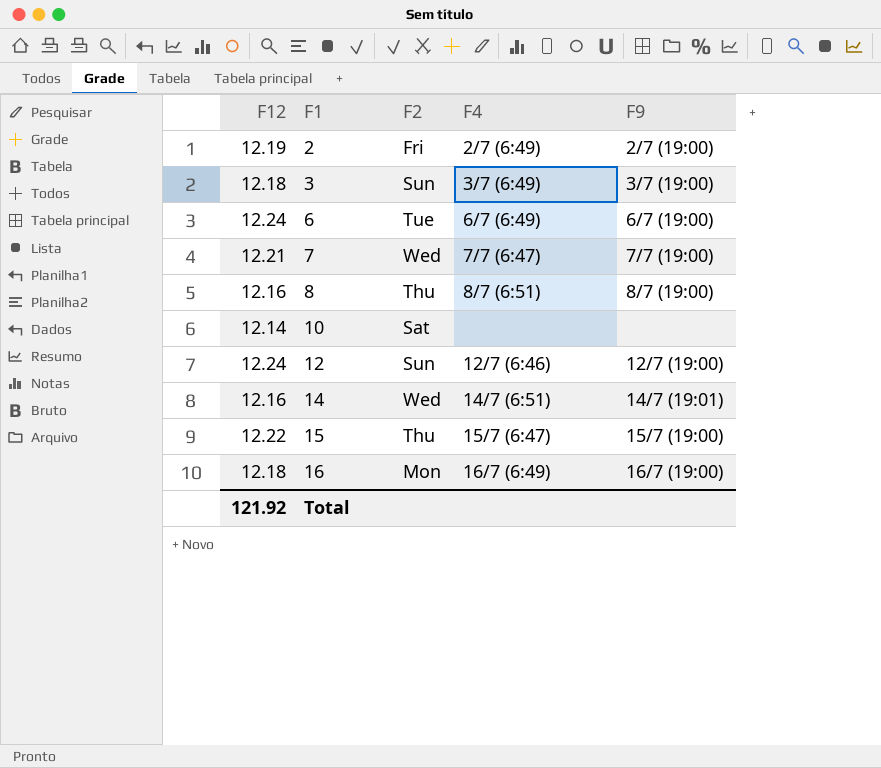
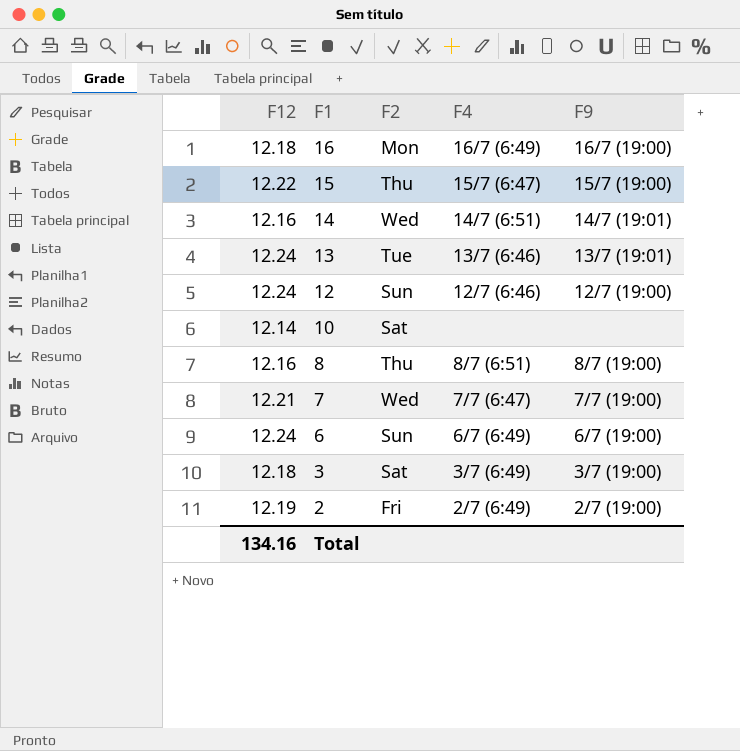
row order: F1 ascending -> F1 descending
row 13: none -> 12.24 | Tue | 13/7 (6:46) | 13/7 (19:01)
6 | F2: Tue -> Sun
3 | F2: Sun -> Sat
Total | F12: 121.92 -> 134.16

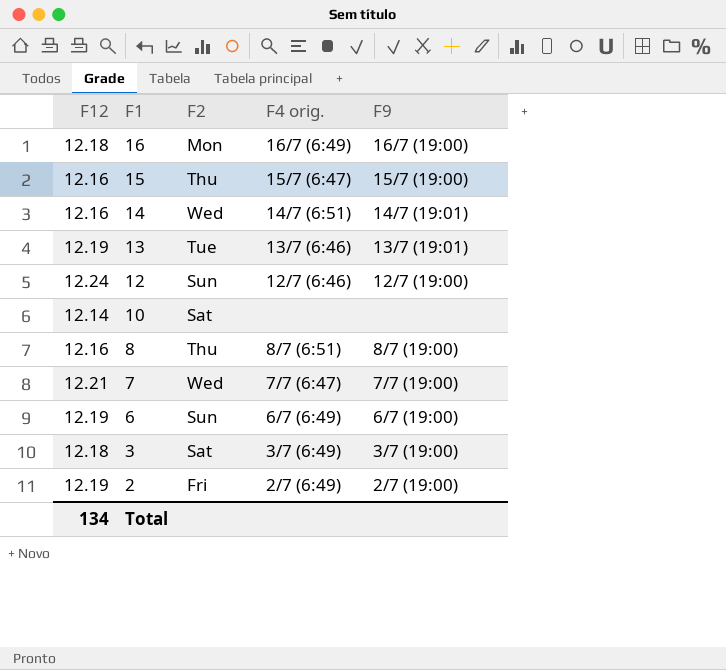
column name: F4 -> F4 orig.
15 | F12: 12.22 -> 12.16
13 | F12: 12.24 -> 12.19
6 | F12: 12.24 -> 12.19
Total | F12: 134.16 -> 134

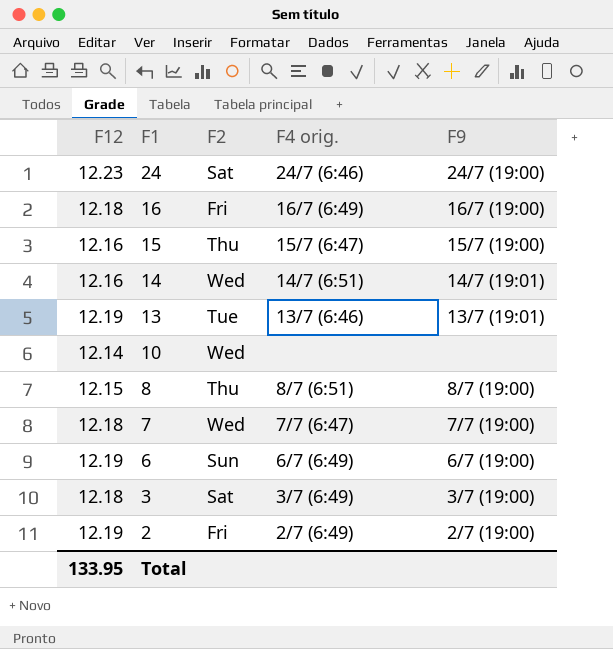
row 12: 12.24 | Sun | 12/7 (6:46) | 12/7 (19:00) -> none
row 24: none -> 12.23 | Sat | 24/7 (6:46) | 24/7 (19:00)
16 | F2: Mon -> Fri
10 | F2: Sat -> Wed
8 | F12: 12.16 -> 12.15
7 | F12: 12.21 -> 12.18
Total | F12: 134 -> 133.95

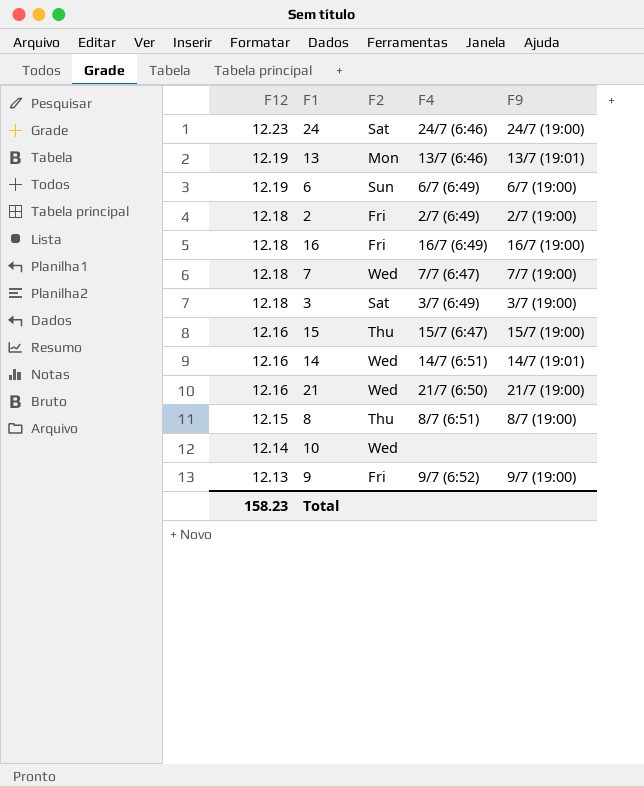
row order: F1 descending -> F12 descending
column name: F4 orig. -> F4
13 | F2: Tue -> Mon
2 | F12: 12.19 -> 12.18
row 21: none -> 12.16 | Wed | 21/7 (6:50) | 21/7 (19:00)
row 9: none -> 12.13 | Fri | 9/7 (6:52) | 9/7 (19:00)
Total | F12: 133.95 -> 158.23

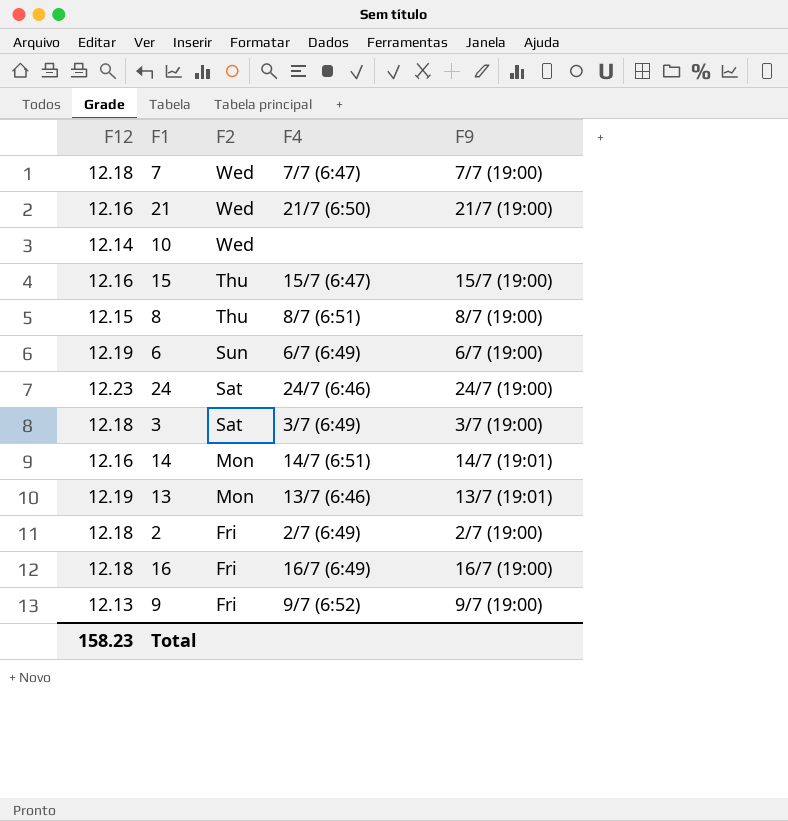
row order: F12 descending -> F2 descending
14 | F2: Wed -> Mon

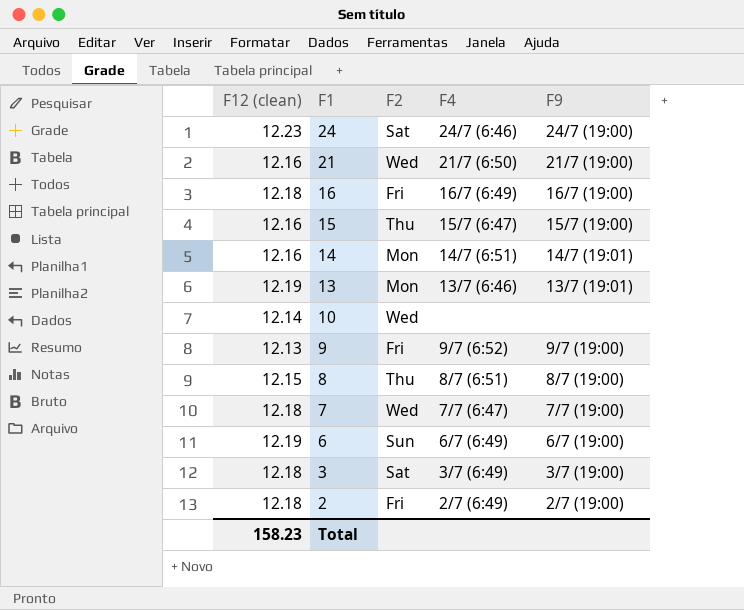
row order: F2 descending -> F1 descending
column name: F12 -> F12 (clean)

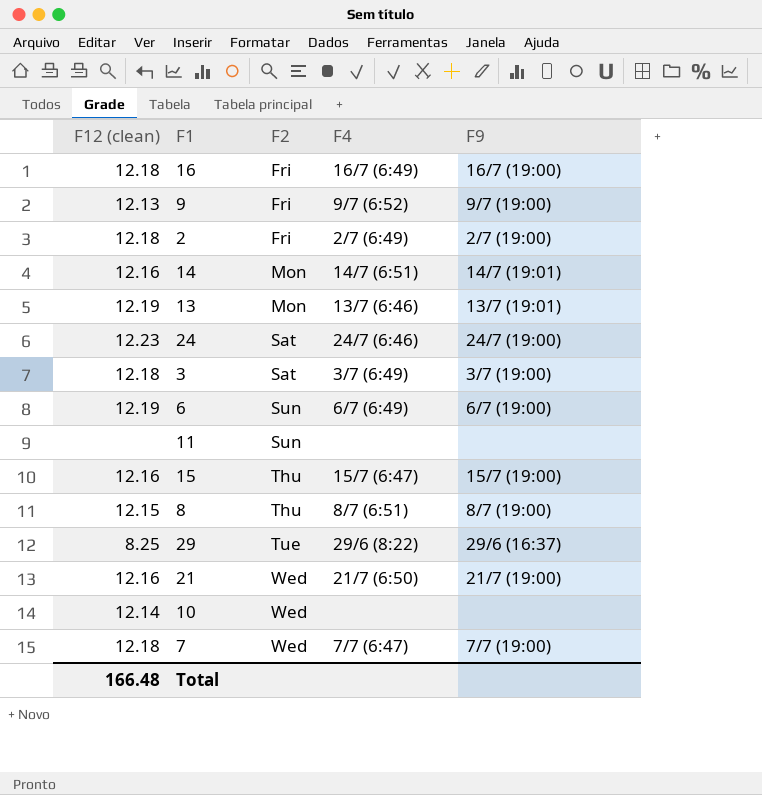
row order: F1 descending -> F2 ascending
row 11: none -> none | Sun | none | none
row 29: none -> 8.25 | Tue | 29/6 (8:22) | 29/6 (16:37)
Total | F12 (clean): 158.23 -> 166.48

